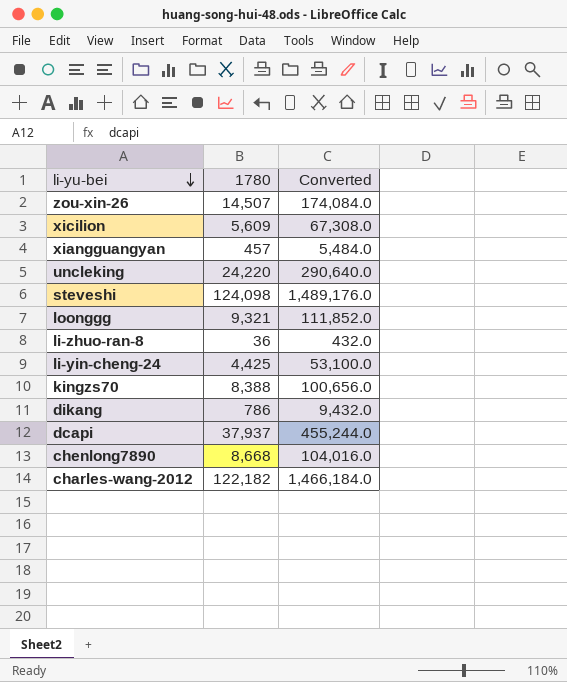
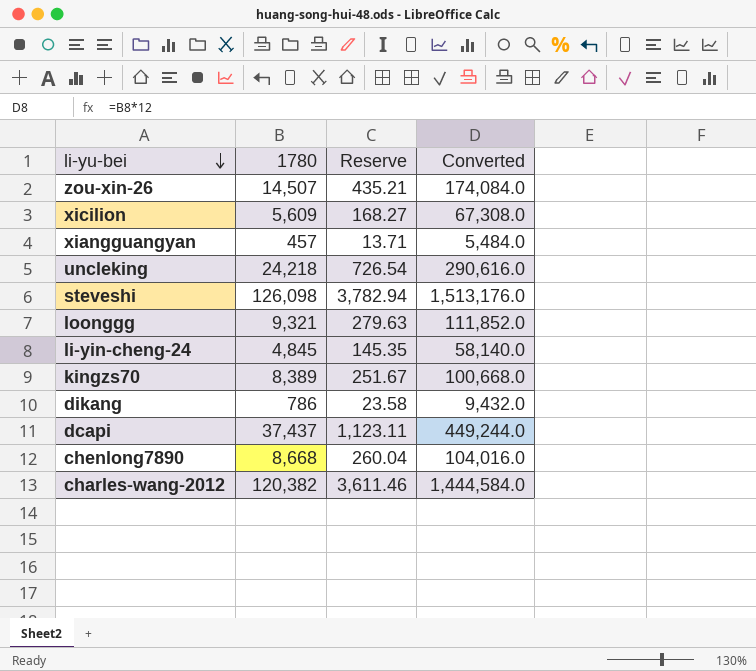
column Reserve | formula: none -> [1780] * 0.03
row li-zhuo-ran-8: 36 | 432.0 -> none
uncleking | 1780: 24,220 -> 24,218
uncleking | Converted: 290,640.0 -> 290,616.0
steveshi | 1780: 124,098 -> 126,098
steveshi | Converted: 1,489,176.0 -> 1,513,176.0
li-yin-cheng-24 | 1780: 4,425 -> 4,845
li-yin-cheng-24 | Converted: 53,100.0 -> 58,140.0
kingzs70 | 1780: 8,388 -> 8,389
kingzs70 | Converted: 100,656.0 -> 100,668.0
dcapi | 1780: 37,937 -> 37,437
dcapi | Converted: 455,244.0 -> 449,244.0
charles-wang-2012 | 1780: 122,182 -> 120,382
charles-wang-2012 | Converted: 1,466,184.0 -> 1,444,584.0

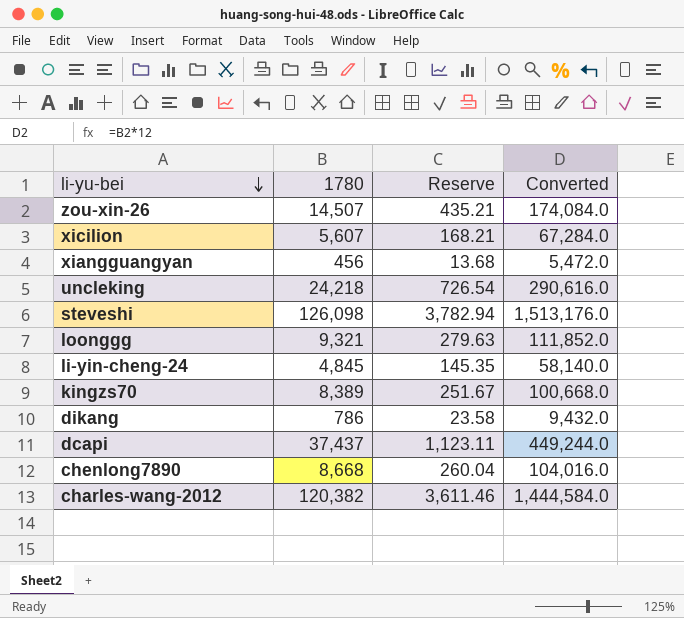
xicilion | 1780: 5,609 -> 5,607
xicilion | Reserve: 168.27 -> 168.21
xicilion | Converted: 67,308.0 -> 67,284.0
xiangguangyan | 1780: 457 -> 456
xiangguangyan | Reserve: 13.71 -> 13.68
xiangguangyan | Converted: 5,484.0 -> 5,472.0

